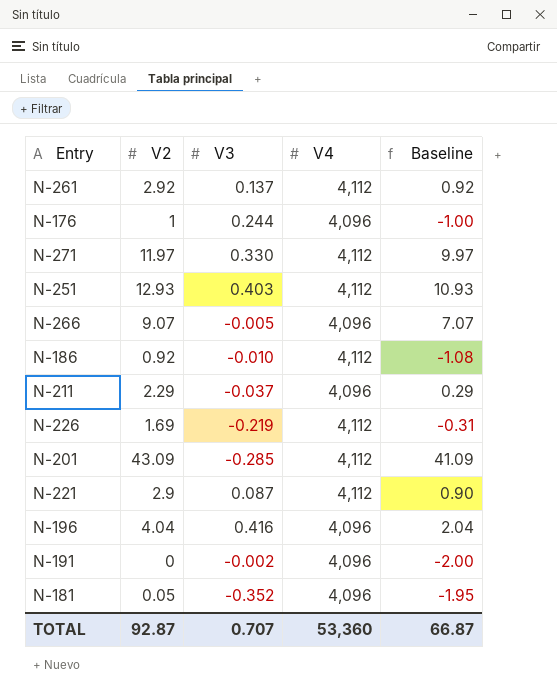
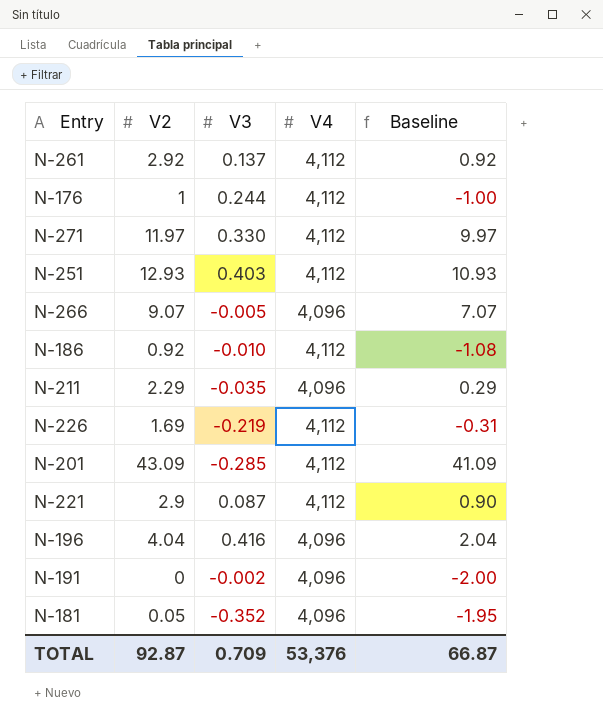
N-176 | V4: 4,096 -> 4,112
N-211 | V3: -0.037 -> -0.035
TOTAL | V3: 0.707 -> 0.709
TOTAL | V4: 53,360 -> 53,376

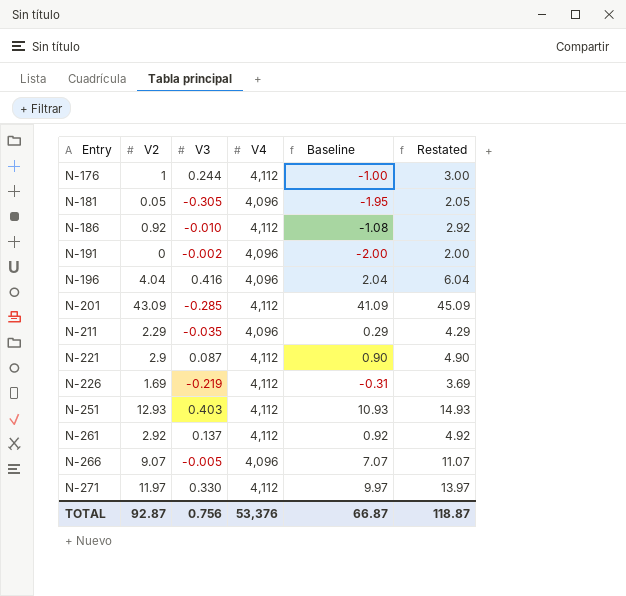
row order: none -> Entry ascending
column Restated | formula: none -> [V2] + 2
N-181 | V3: -0.352 -> -0.305
TOTAL | V3: 0.709 -> 0.756

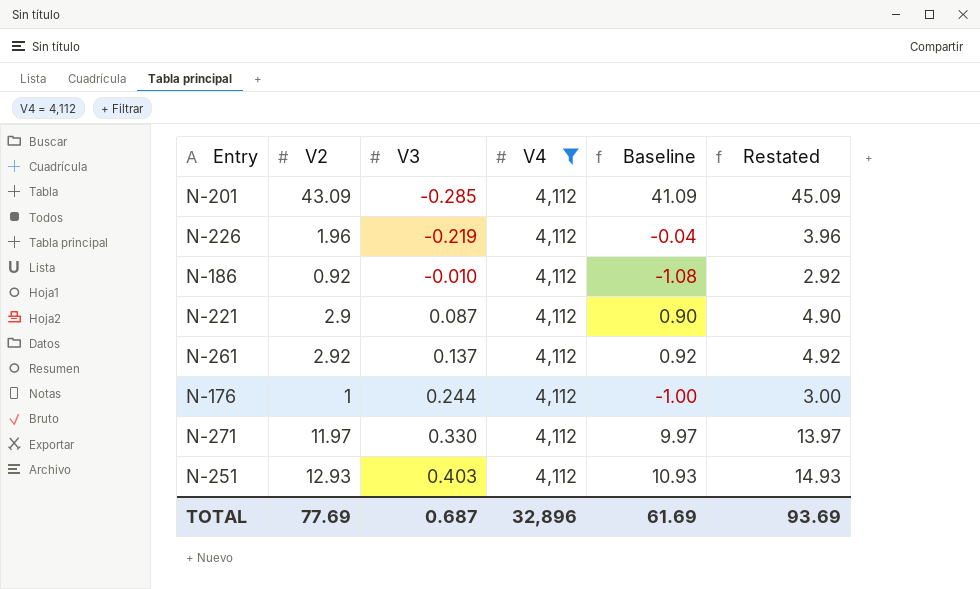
filter: none -> V4 = 4,112
row order: Entry ascending -> V3 ascending
N-226 | V2: 1.69 -> 1.96
N-226 | Baseline: -0.31 -> -0.04
N-226 | Restated: 3.69 -> 3.96
TOTAL | V2: 92.87 -> 77.69
TOTAL | V3: 0.756 -> 0.687
TOTAL | V4: 53,376 -> 32,896
TOTAL | Baseline: 66.87 -> 61.69
TOTAL | Restated: 118.87 -> 93.69

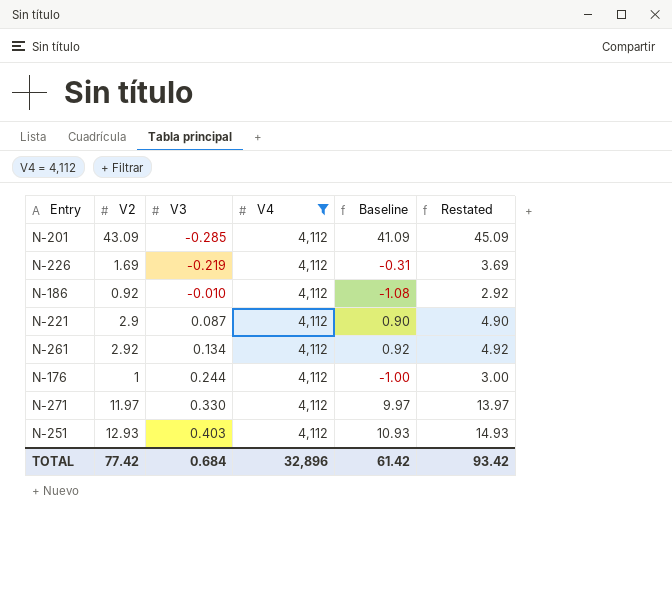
N-226 | V2: 1.96 -> 1.69
N-226 | Baseline: -0.04 -> -0.31
N-226 | Restated: 3.96 -> 3.69
N-261 | V3: 0.137 -> 0.134
TOTAL | V2: 77.69 -> 77.42
TOTAL | V3: 0.687 -> 0.684
TOTAL | Baseline: 61.69 -> 61.42
TOTAL | Restated: 93.69 -> 93.42

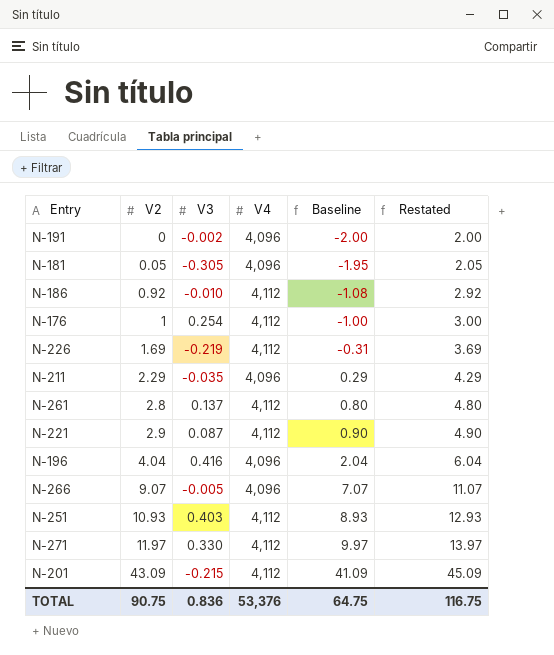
filter: V4 = 4,112 -> none
row order: V3 ascending -> V2 ascending
N-176 | V3: 0.244 -> 0.254
N-261 | V2: 2.92 -> 2.8
N-261 | V3: 0.134 -> 0.137
N-261 | Baseline: 0.92 -> 0.80
N-261 | Restated: 4.92 -> 4.80
N-251 | V2: 12.93 -> 10.93
N-251 | Baseline: 10.93 -> 8.93
N-251 | Restated: 14.93 -> 12.93
N-201 | V3: -0.285 -> -0.215
TOTAL | V2: 77.42 -> 90.75
TOTAL | V3: 0.684 -> 0.836
TOTAL | V4: 32,896 -> 53,376
TOTAL | Baseline: 61.42 -> 64.75
TOTAL | Restated: 93.42 -> 116.75

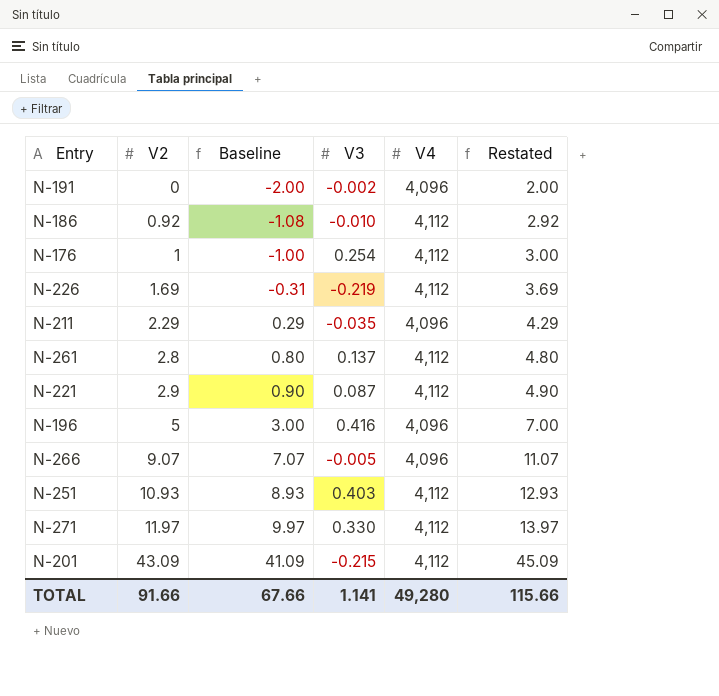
column Baseline | position: 5 -> 3
row N-181: 0.05 | -0.305 | 4,096 | -1.95 | 2.05 -> none
N-196 | V2: 4.04 -> 5
N-196 | Baseline: 2.04 -> 3.00
N-196 | Restated: 6.04 -> 7.00
TOTAL | V2: 90.75 -> 91.66
TOTAL | Baseline: 64.75 -> 67.66
TOTAL | V3: 0.836 -> 1.141
TOTAL | V4: 53,376 -> 49,280
TOTAL | Restated: 116.75 -> 115.66

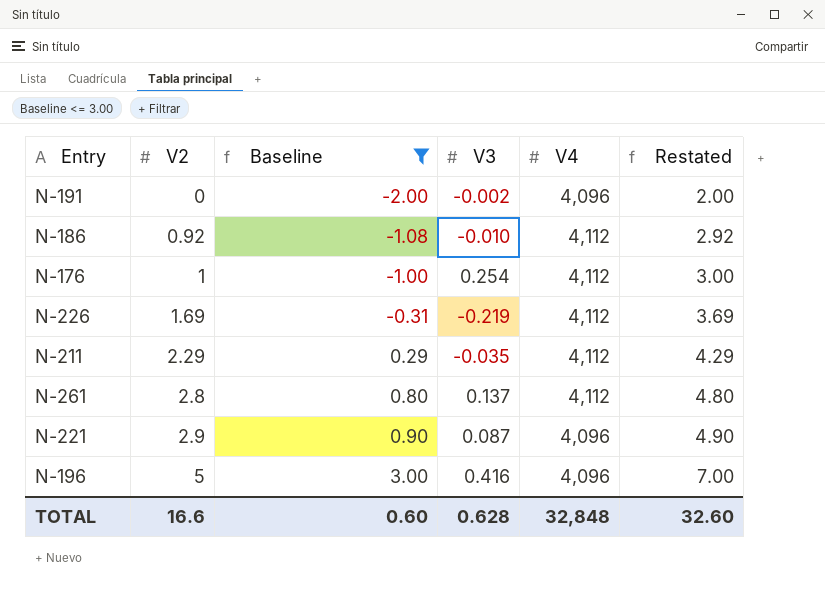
filter: none -> Baseline <= 3.00
N-211 | V4: 4,096 -> 4,112
N-221 | V4: 4,112 -> 4,096
TOTAL | V2: 91.66 -> 16.6
TOTAL | Baseline: 67.66 -> 0.60
TOTAL | V3: 1.141 -> 0.628
TOTAL | V4: 49,280 -> 32,848
TOTAL | Restated: 115.66 -> 32.60

